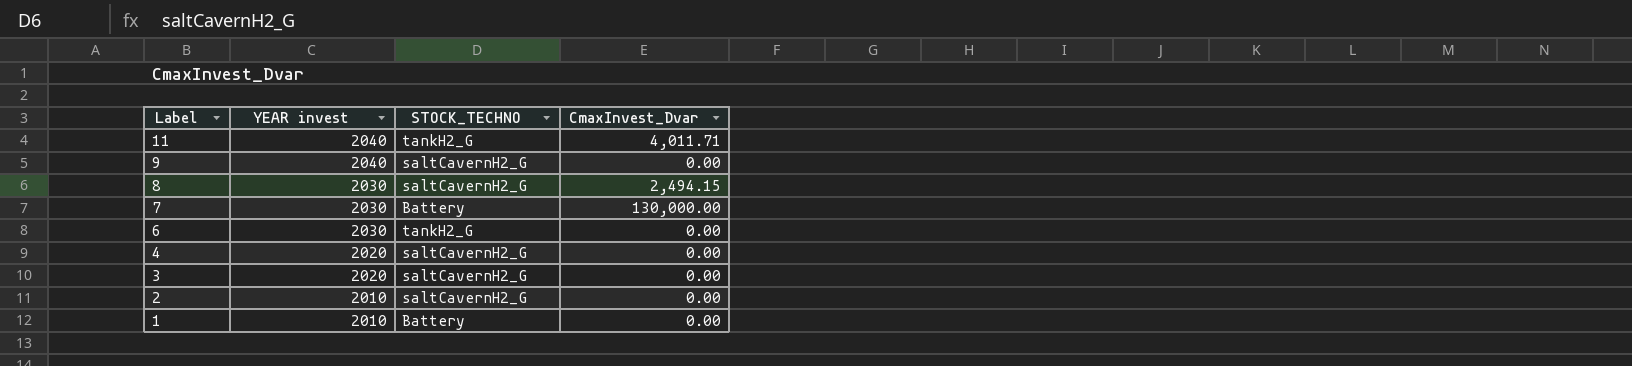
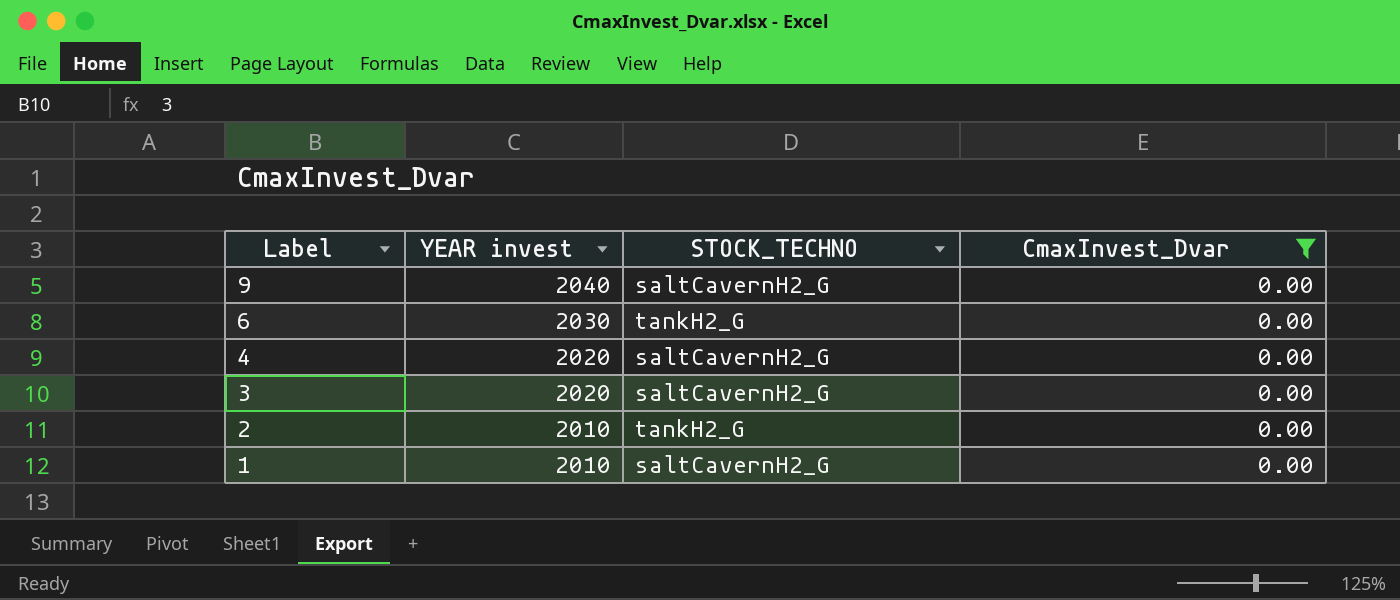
filter: none -> CmaxInvest_Dvar = 0.00
2 | STOCK_TECHNO: saltCavernH2_G -> tankH2_G
1 | STOCK_TECHNO: Battery -> saltCavernH2_G

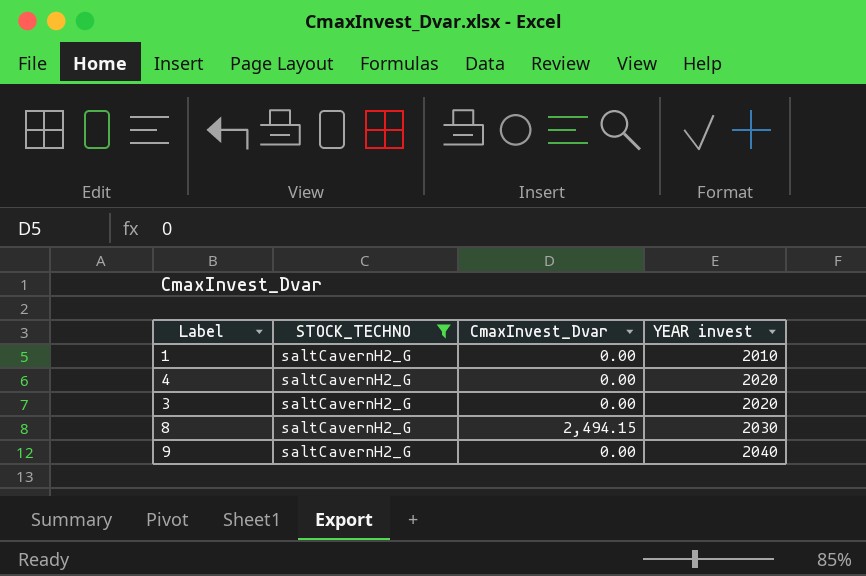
filter: CmaxInvest_Dvar = 0.00 -> STOCK_TECHNO = saltCavernH2_G
row order: Label descending -> YEAR invest ascending
column YEAR invest | position: 2 -> 4

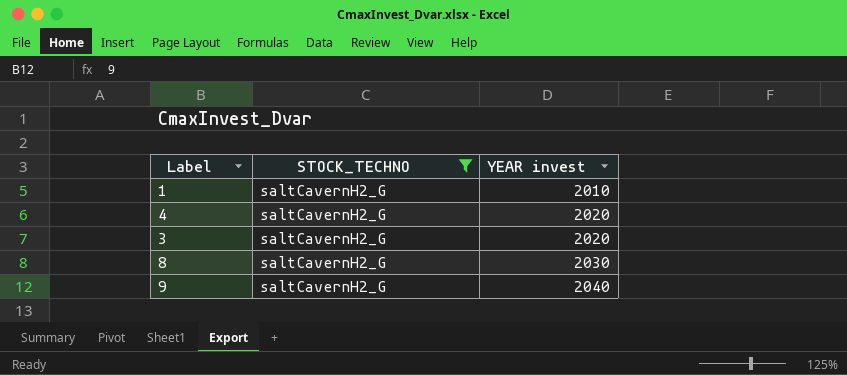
column CmaxInvest_Dvar | position: 3 -> none

